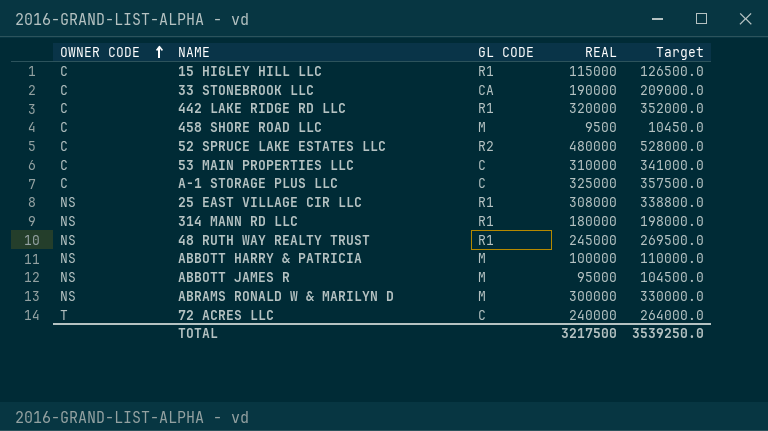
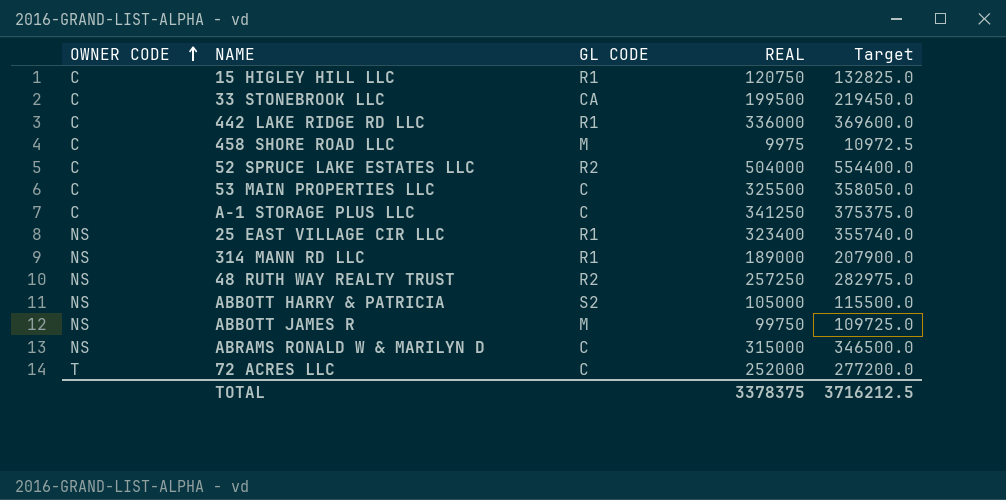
15 HIGLEY HILL LLC | REAL: 115000 -> 120750
15 HIGLEY HILL LLC | Target: 126500.0 -> 132825.0
33 STONEBROOK LLC | REAL: 190000 -> 199500
33 STONEBROOK LLC | Target: 209000.0 -> 219450.0
442 LAKE RIDGE RD LLC | REAL: 320000 -> 336000
442 LAKE RIDGE RD LLC | Target: 352000.0 -> 369600.0
458 SHORE ROAD LLC | REAL: 9500 -> 9975
458 SHORE ROAD LLC | Target: 10450.0 -> 10972.5
52 SPRUCE LAKE ESTATES LLC | REAL: 480000 -> 504000
52 SPRUCE LAKE ESTATES LLC | Target: 528000.0 -> 554400.0
53 MAIN PROPERTIES LLC | REAL: 310000 -> 325500
53 MAIN PROPERTIES LLC | Target: 341000.0 -> 358050.0
A-1 STORAGE PLUS LLC | REAL: 325000 -> 341250
A-1 STORAGE PLUS LLC | Target: 357500.0 -> 375375.0
25 EAST VILLAGE CIR LLC | REAL: 308000 -> 323400
25 EAST VILLAGE CIR LLC | Target: 338800.0 -> 355740.0
314 MANN RD LLC | REAL: 180000 -> 189000
314 MANN RD LLC | Target: 198000.0 -> 207900.0
48 RUTH WAY REALTY TRUST | GL CODE: R1 -> R2
48 RUTH WAY REALTY TRUST | REAL: 245000 -> 257250
48 RUTH WAY REALTY TRUST | Target: 269500.0 -> 282975.0
ABBOTT HARRY & PATRICIA | GL CODE: M -> S2
ABBOTT HARRY & PATRICIA | REAL: 100000 -> 105000
ABBOTT HARRY & PATRICIA | Target: 110000.0 -> 115500.0
ABBOTT JAMES R | REAL: 95000 -> 99750
ABBOTT JAMES R | Target: 104500.0 -> 109725.0
ABRAMS RONALD W & MARILYN D | GL CODE: M -> C
ABRAMS RONALD W & MARILYN D | REAL: 300000 -> 315000
ABRAMS RONALD W & MARILYN D | Target: 330000.0 -> 346500.0
72 ACRES LLC | REAL: 240000 -> 252000
72 ACRES LLC | Target: 264000.0 -> 277200.0
TOTAL | REAL: 3217500 -> 3378375
TOTAL | Target: 3539250.0 -> 3716212.5

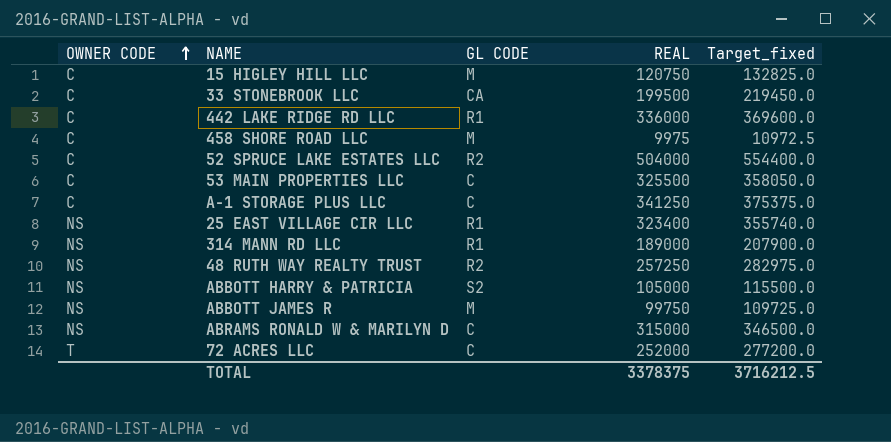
column name: Target -> Target_fixed
15 HIGLEY HILL LLC | GL CODE: R1 -> M

